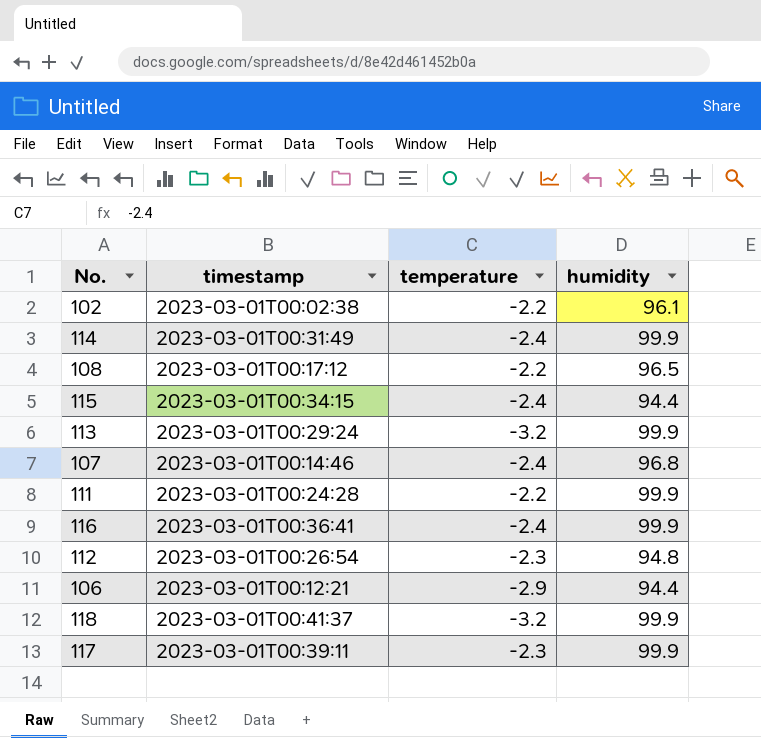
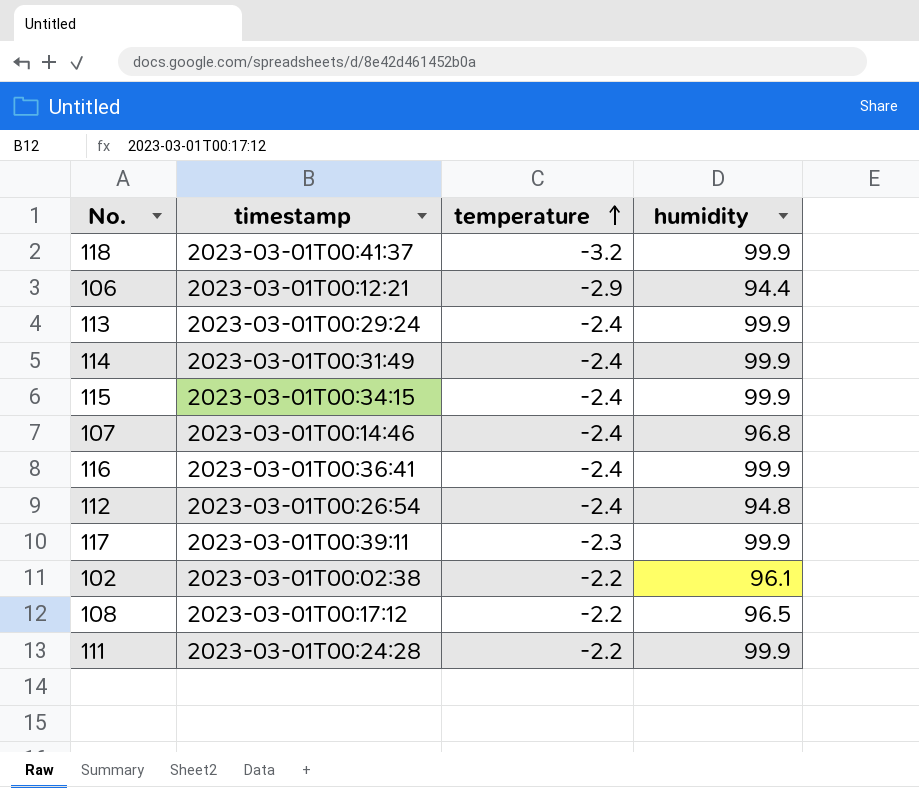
row order: none -> temperature ascending
113 | temperature: -3.2 -> -2.4
115 | humidity: 94.4 -> 99.9
112 | temperature: -2.3 -> -2.4

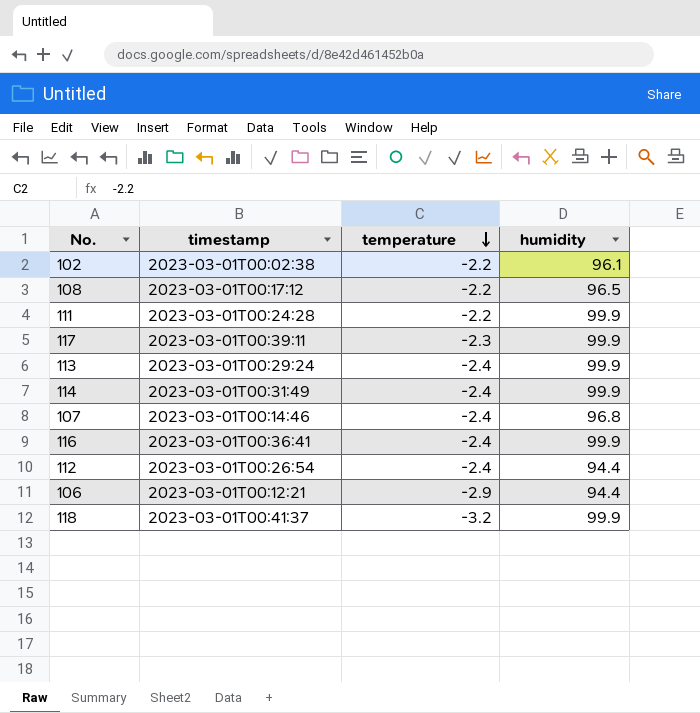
row order: temperature ascending -> temperature descending
row 115: 2023-03-01T00:34:15 | -2.4 | 99.9 -> none
112 | humidity: 94.8 -> 94.4

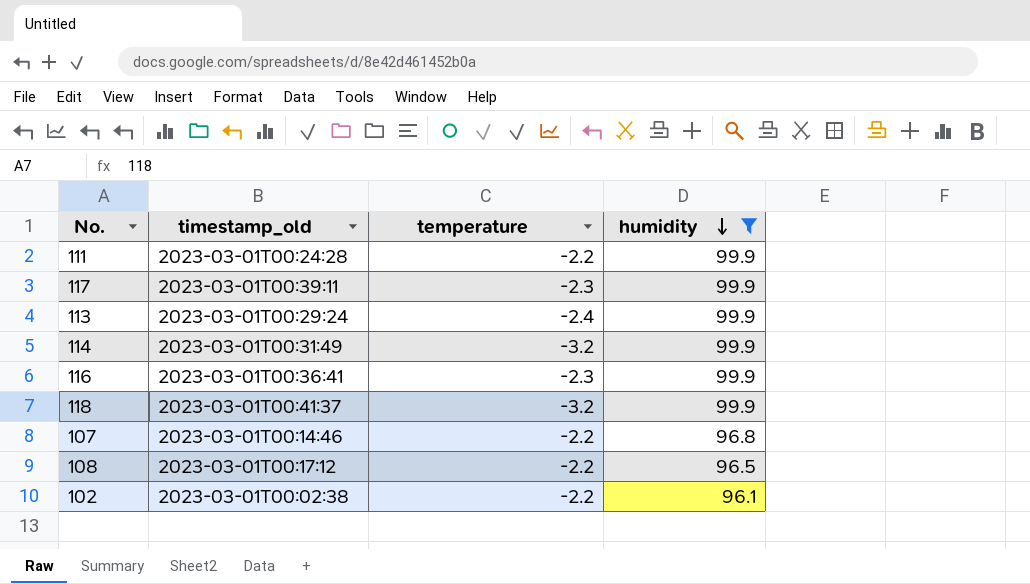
filter: none -> humidity != 94.4
row order: temperature descending -> humidity descending
column name: timestamp -> timestamp_old
114 | temperature: -2.4 -> -3.2
116 | temperature: -2.4 -> -2.3
107 | temperature: -2.4 -> -2.2

